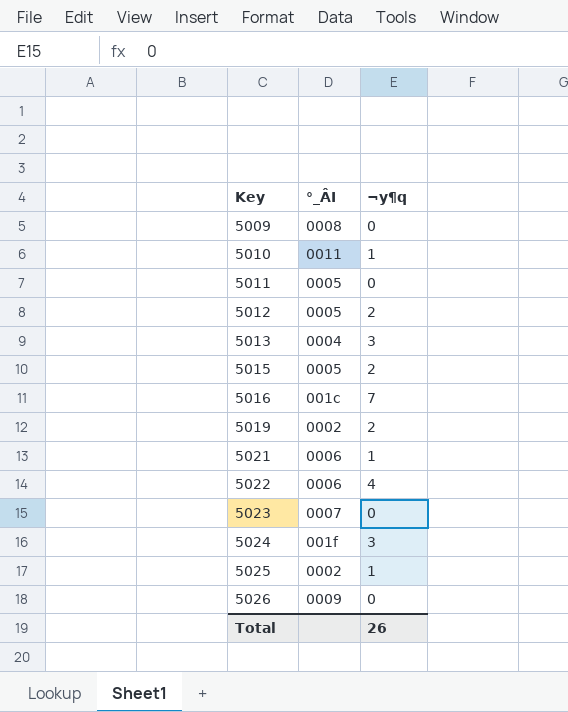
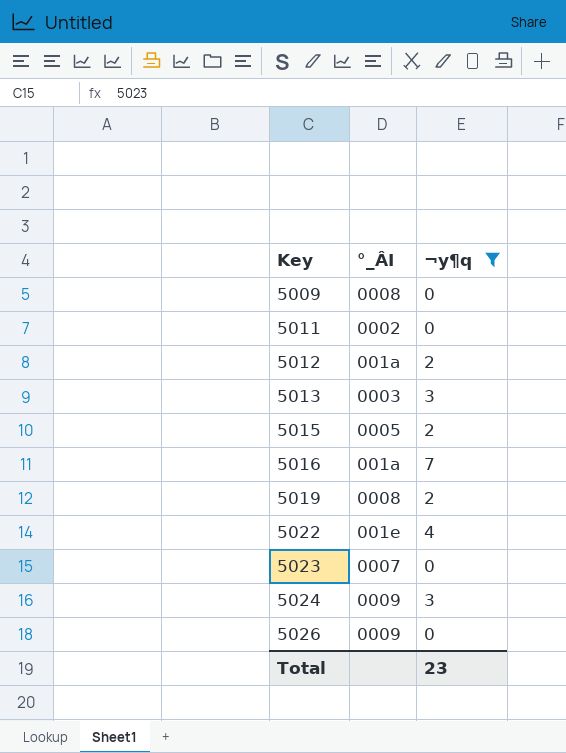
filter: none -> ¬y¶q != 1
5011 | °_ÂI: 0005 -> 0002
5012 | °_ÂI: 0005 -> 001a
5013 | °_ÂI: 0004 -> 0003
5016 | °_ÂI: 001c -> 001a
5019 | °_ÂI: 0002 -> 0008
5022 | °_ÂI: 0006 -> 001e
5024 | °_ÂI: 001f -> 0009
Total | ¬y¶q: 26 -> 23

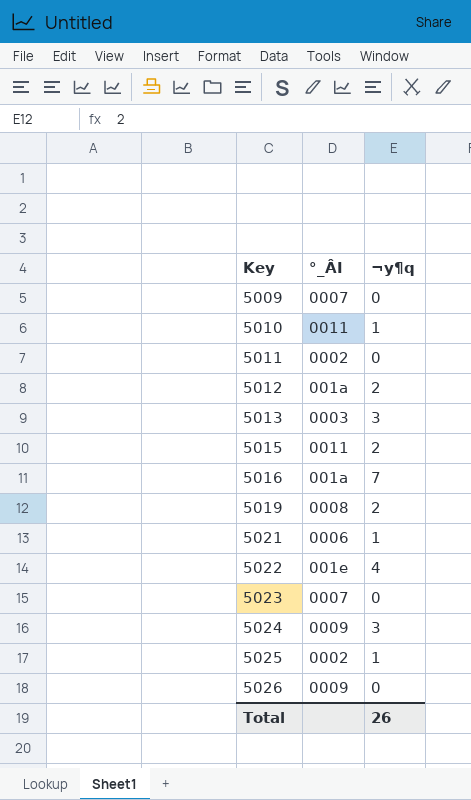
filter: ¬y¶q != 1 -> none
5009 | °_ÂI: 0008 -> 0007
5015 | °_ÂI: 0005 -> 0011
Total | ¬y¶q: 23 -> 26

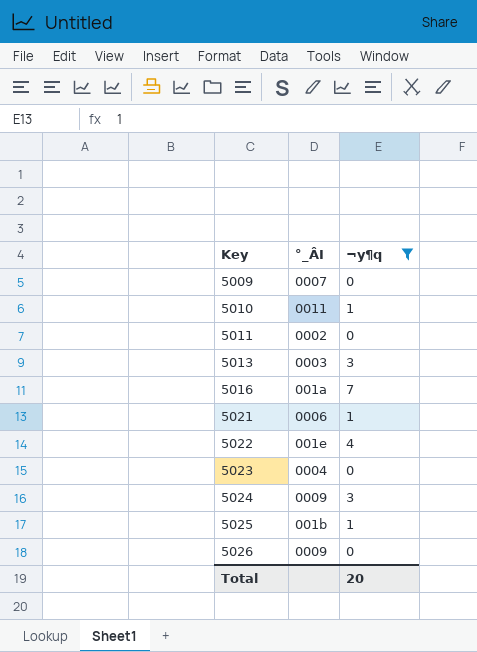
filter: none -> ¬y¶q != 2
5023 | °_ÂI: 0007 -> 0004
5025 | °_ÂI: 0002 -> 001b
Total | ¬y¶q: 26 -> 20

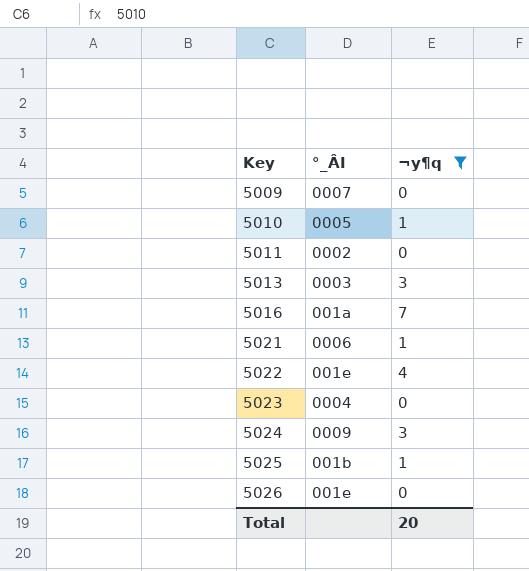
5010 | °_ÂI: 0011 -> 0005
5026 | °_ÂI: 0009 -> 001e

